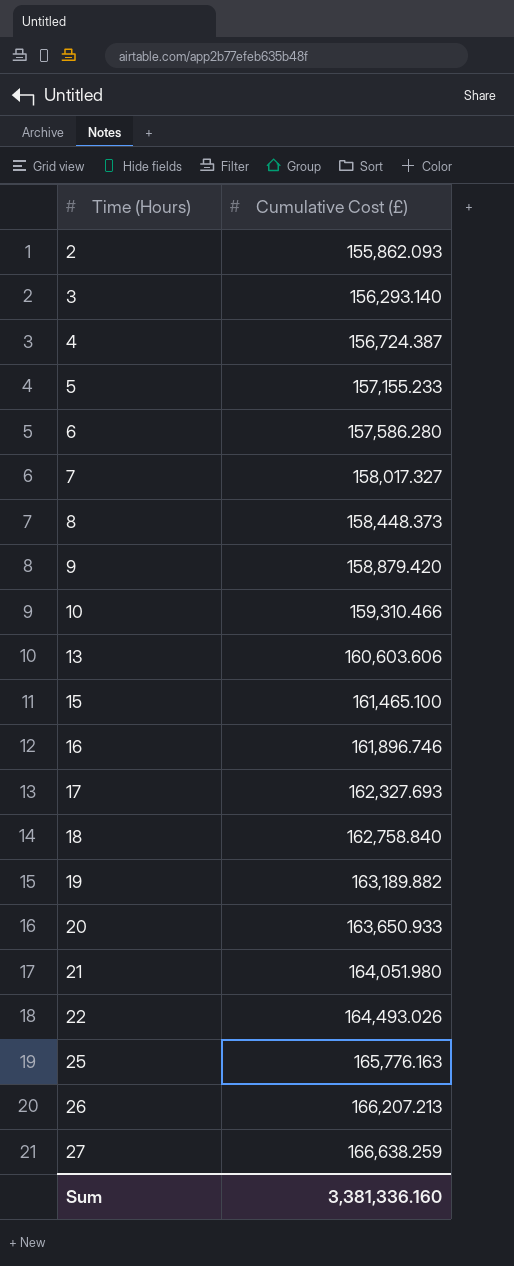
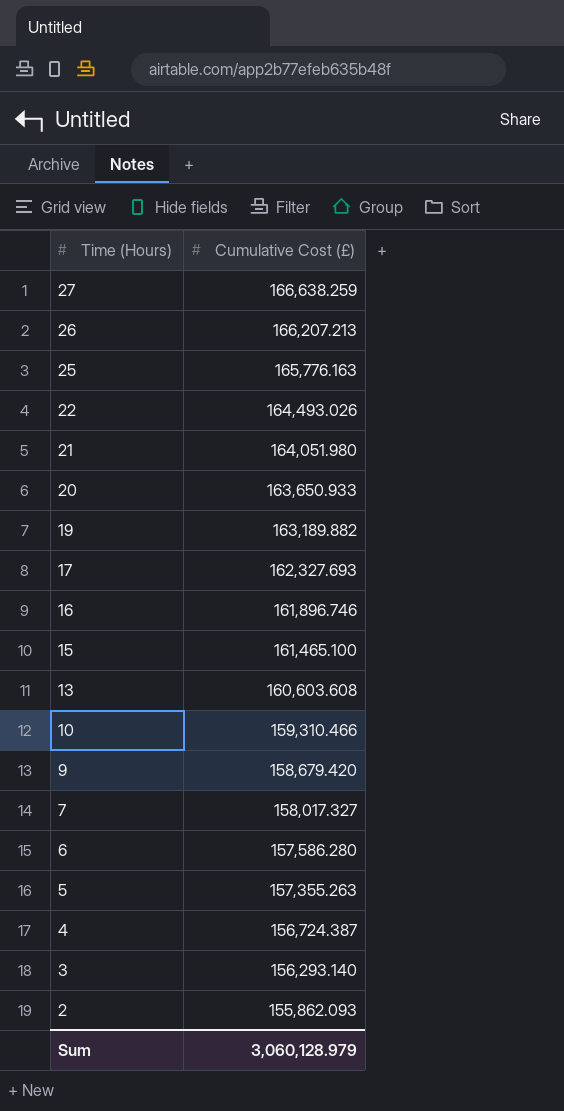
row order: Time (Hours) ascending -> Time (Hours) descending
row 8: 158,448.373 -> none
row 18: 162,758.840 -> none
13 | Cumulative Cost (£): 160,603.606 -> 160,603.608
9 | Cumulative Cost (£): 158,879.420 -> 158,679.420
5 | Cumulative Cost (£): 157,155.233 -> 157,355.263
Sum | Cumulative Cost (£): 3,381,336.160 -> 3,060,128.979

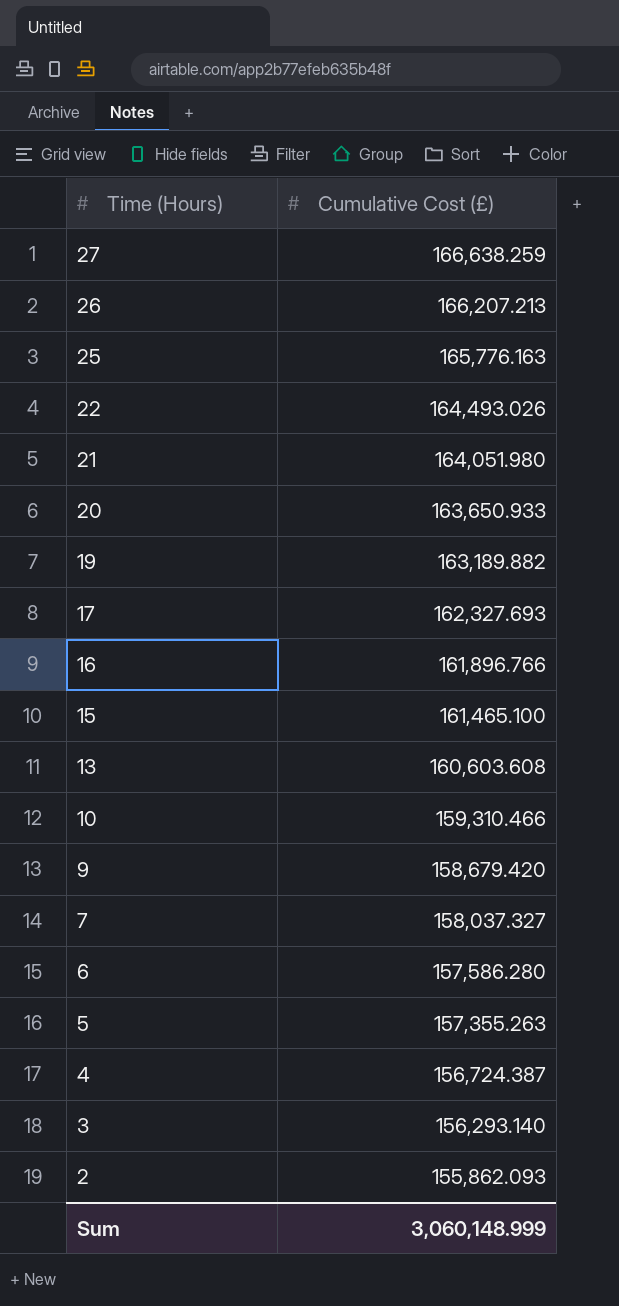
16 | Cumulative Cost (£): 161,896.746 -> 161,896.766
7 | Cumulative Cost (£): 158,017.327 -> 158,037.327
Sum | Cumulative Cost (£): 3,060,128.979 -> 3,060,148.999

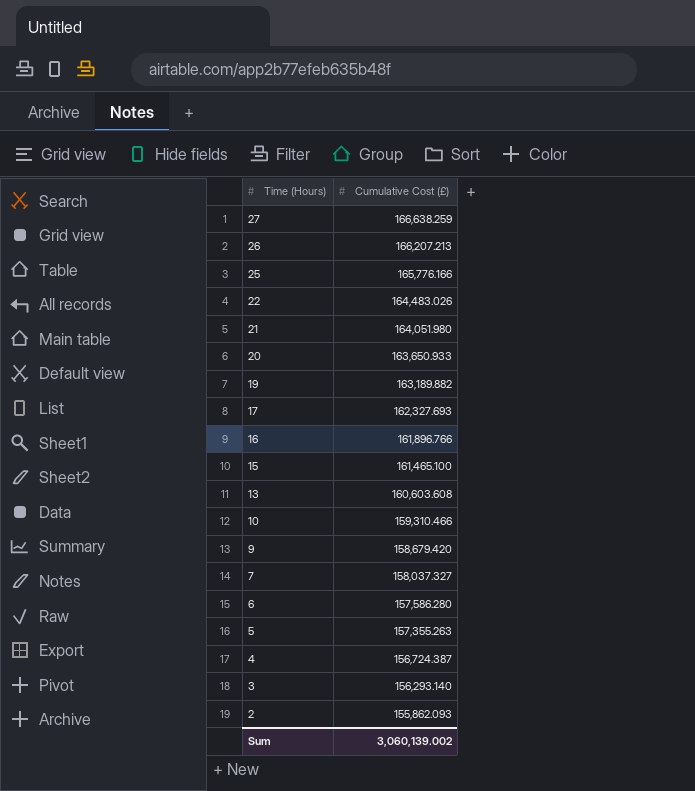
25 | Cumulative Cost (£): 165,776.163 -> 165,776.166
22 | Cumulative Cost (£): 164,493.026 -> 164,483.026
Sum | Cumulative Cost (£): 3,060,148.999 -> 3,060,139.002

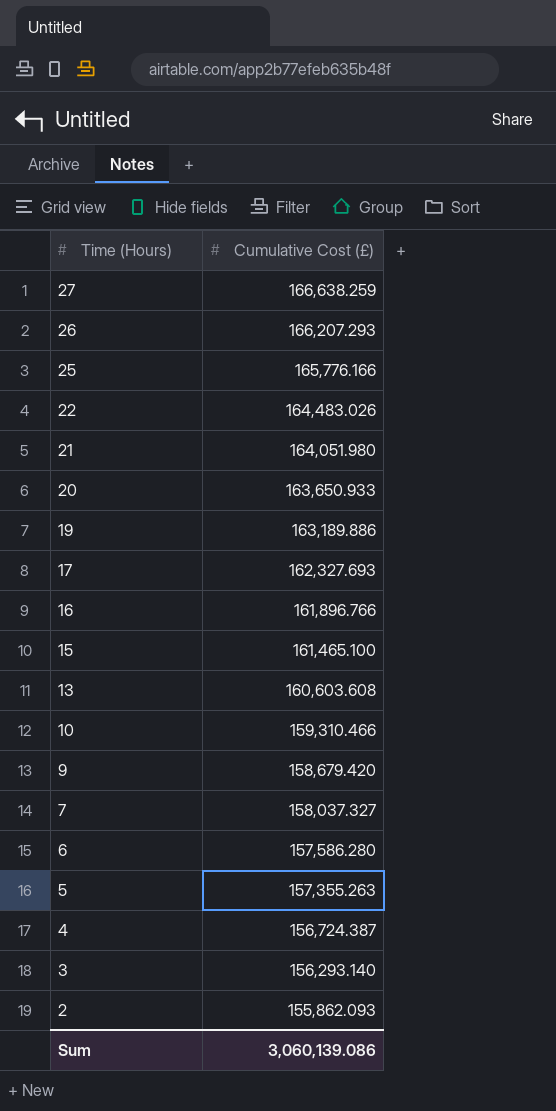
26 | Cumulative Cost (£): 166,207.213 -> 166,207.293
19 | Cumulative Cost (£): 163,189.882 -> 163,189.886
Sum | Cumulative Cost (£): 3,060,139.002 -> 3,060,139.086

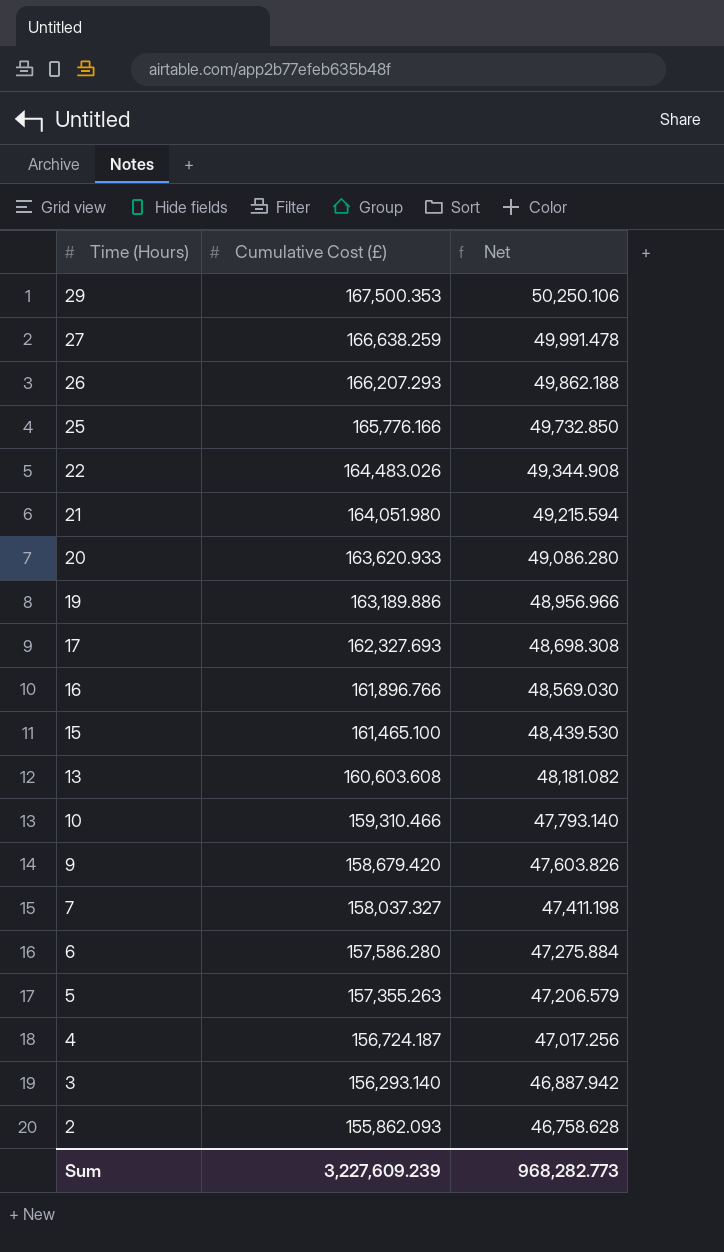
column Net | formula: none -> [Cumulative Cost (£)] * 0.3
row 29: none -> 167,500.353 | 50,250.106
20 | Cumulative Cost (£): 163,650.933 -> 163,620.933
4 | Cumulative Cost (£): 156,724.387 -> 156,724.187
Sum | Cumulative Cost (£): 3,060,139.086 -> 3,227,609.239

